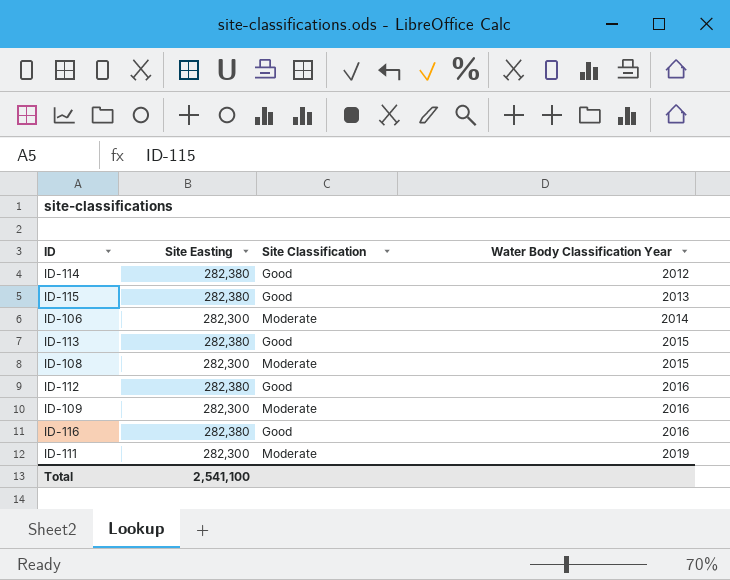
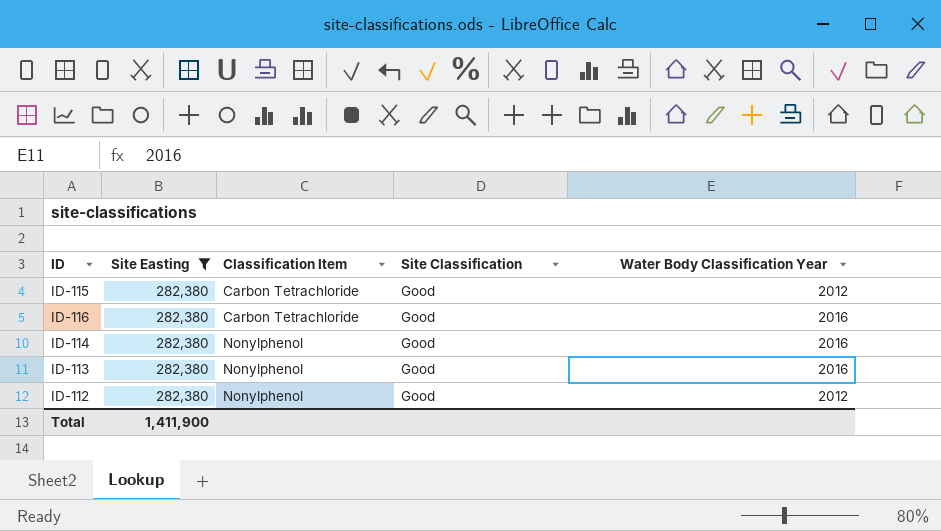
filter: none -> Site Easting = 282,380
row order: Water Body Classification Year ascending -> Classification Item ascending
column Classification Item | position: none -> 3
ID-115 | Water Body Classification Year: 2013 -> 2012
ID-114 | Water Body Classification Year: 2012 -> 2016
ID-113 | Water Body Classification Year: 2015 -> 2016
ID-112 | Water Body Classification Year: 2016 -> 2012
Total | Site Easting: 2,541,100 -> 1,411,900

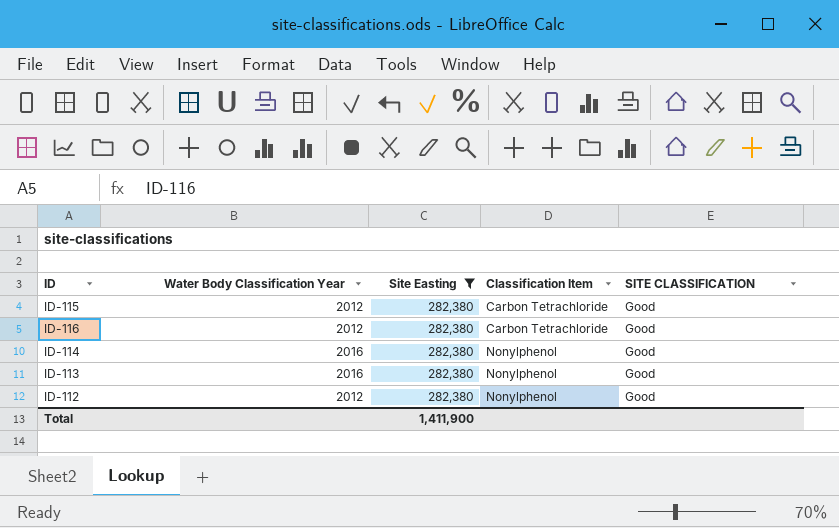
column Water Body Classification Year | position: 5 -> 2
column name: Site Classification -> SITE CLASSIFICATION
ID-116 | Water Body Classification Year: 2016 -> 2012

